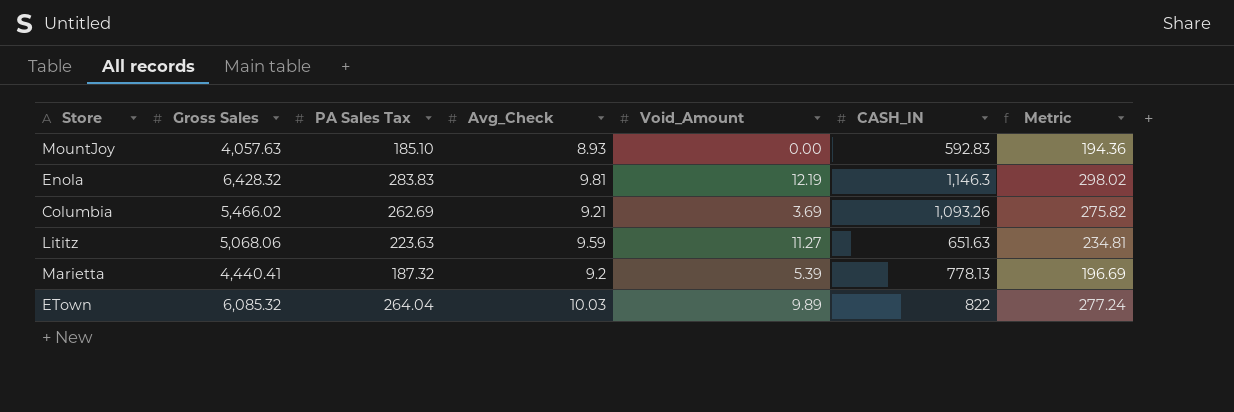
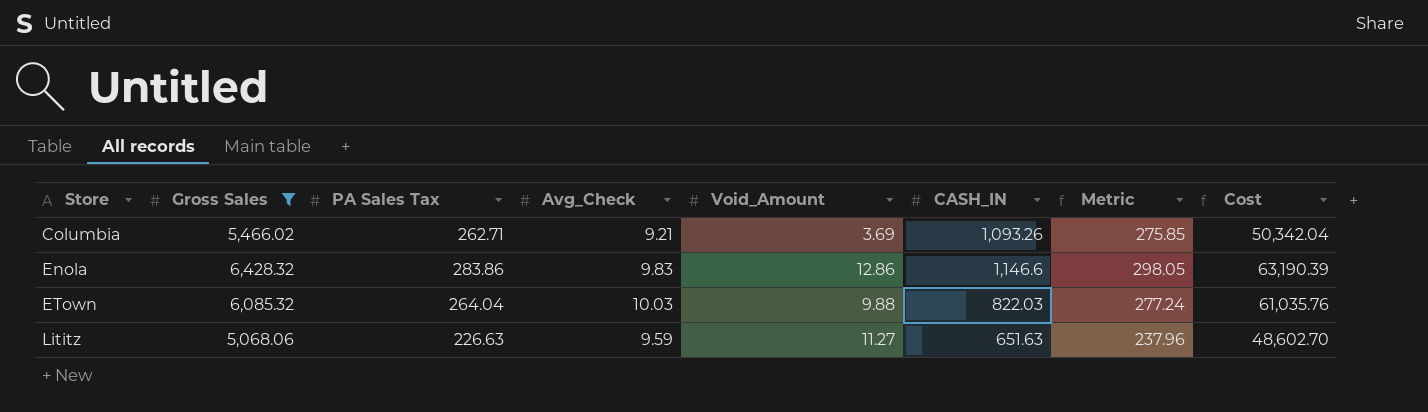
filter: none -> Gross Sales >= 5,068.06
row order: none -> Store ascending
column Cost | formula: none -> [Gross Sales] * [Avg_Check]
Columbia | PA Sales Tax: 262.69 -> 262.71
Columbia | Metric: 275.82 -> 275.85
Enola | PA Sales Tax: 283.83 -> 283.86
Enola | Avg_Check: 9.81 -> 9.83
Enola | Void_Amount: 12.19 -> 12.86
Enola | CASH_IN: 1,146.3 -> 1,146.6
Enola | Metric: 298.02 -> 298.05
ETown | Void_Amount: 9.89 -> 9.88
ETown | CASH_IN: 822 -> 822.03
Lititz | PA Sales Tax: 223.63 -> 226.63
Lititz | Metric: 234.81 -> 237.96

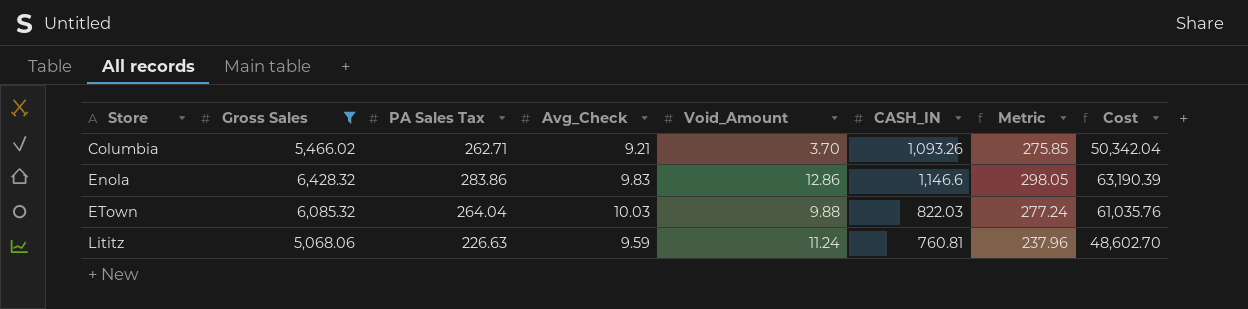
Columbia | Void_Amount: 3.69 -> 3.70
Lititz | Void_Amount: 11.27 -> 11.24
Lititz | CASH_IN: 651.63 -> 760.81

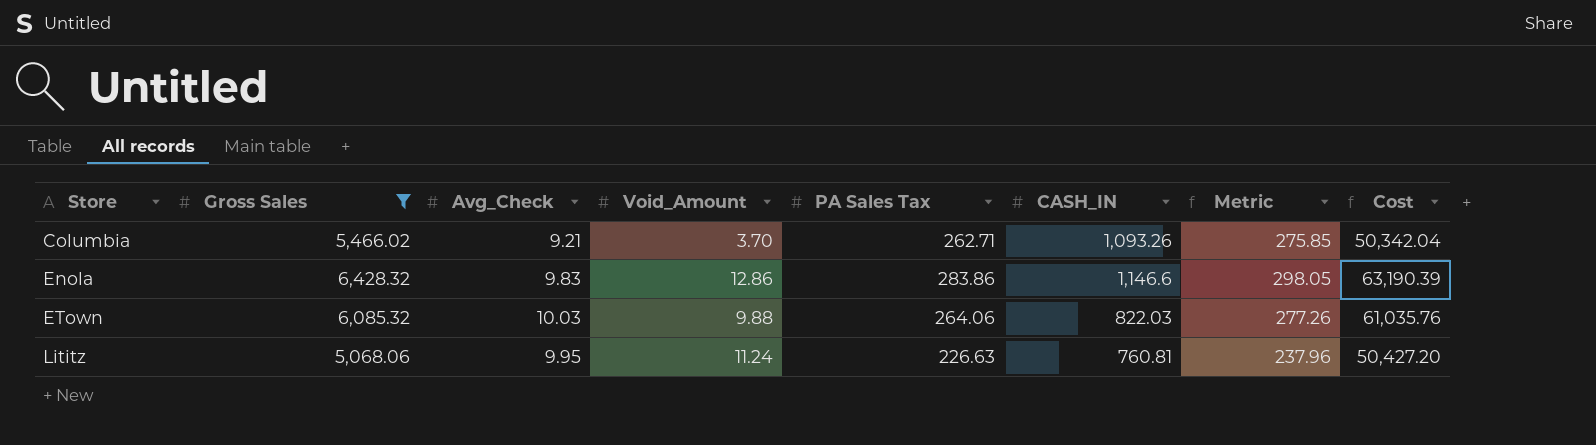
column PA Sales Tax | position: 3 -> 5
ETown | PA Sales Tax: 264.04 -> 264.06
ETown | Metric: 277.24 -> 277.26
Lititz | Avg_Check: 9.59 -> 9.95
Lititz | Cost: 48,602.70 -> 50,427.20

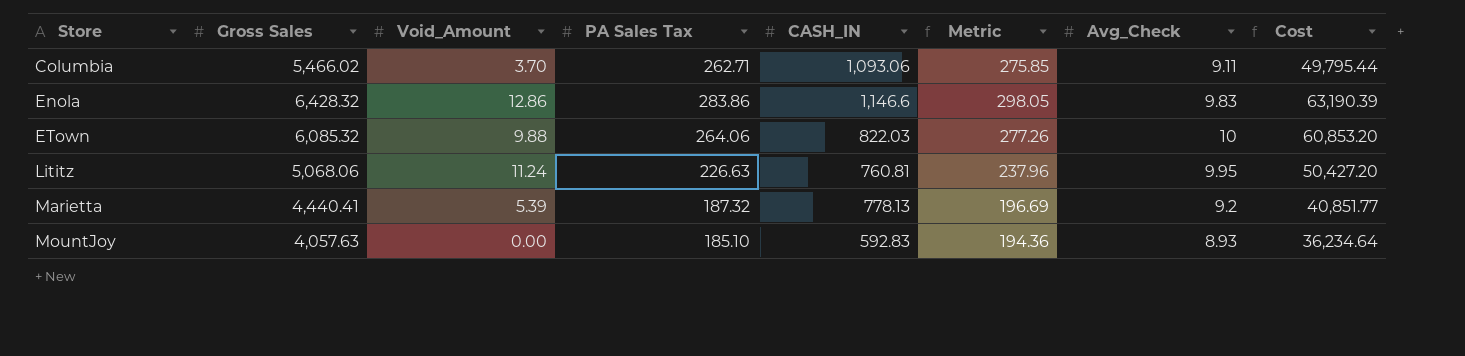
filter: Gross Sales >= 5,068.06 -> none
column Avg_Check | position: 3 -> 7
Columbia | CASH_IN: 1,093.26 -> 1,093.06
Columbia | Avg_Check: 9.21 -> 9.11
Columbia | Cost: 50,342.04 -> 49,795.44
ETown | Avg_Check: 10.03 -> 10
ETown | Cost: 61,035.76 -> 60,853.20

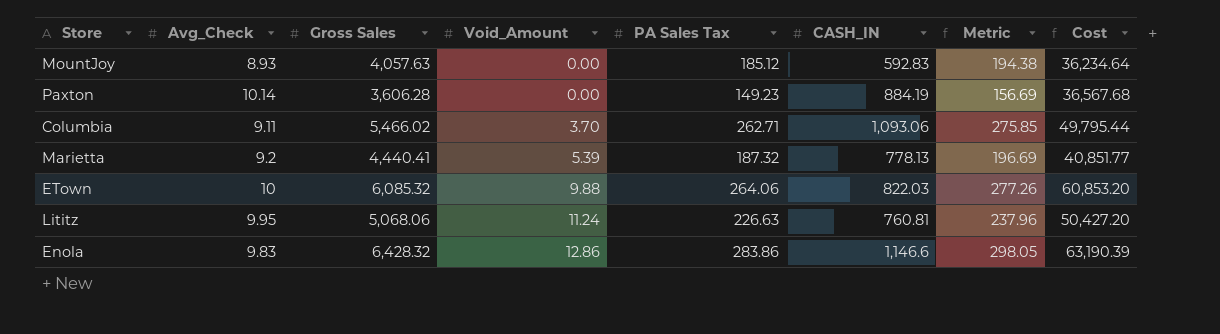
row order: Store ascending -> Void_Amount ascending
column Avg_Check | position: 7 -> 2
MountJoy | PA Sales Tax: 185.10 -> 185.12
MountJoy | Metric: 194.36 -> 194.38
row Paxton: none -> 10.14 | 3,606.28 | 0.00 | 149.23 | 884.19 | 156.69 | 36,567.68

